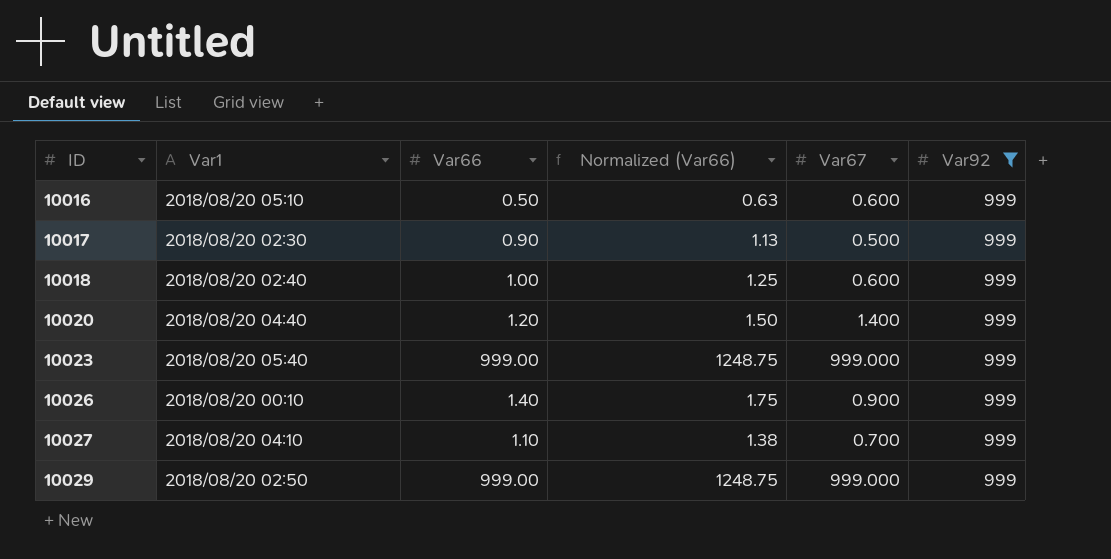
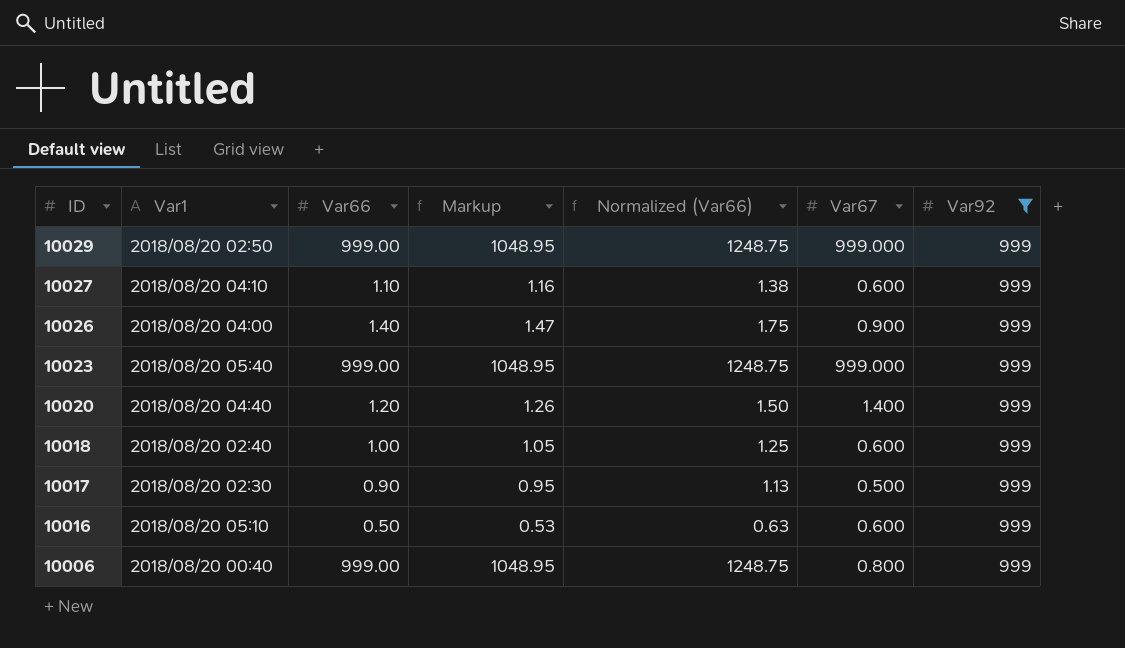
row order: ID ascending -> ID descending
column Markup | formula: none -> [Var66] * 1.05
10027 | Var67: 0.700 -> 0.600
10026 | Var1: 2018/08/20 00:10 -> 2018/08/20 04:00
row 10006: none -> 2018/08/20 00:40 | 999.00 | 1048.95 | 1248.75 | 0.800 | 999

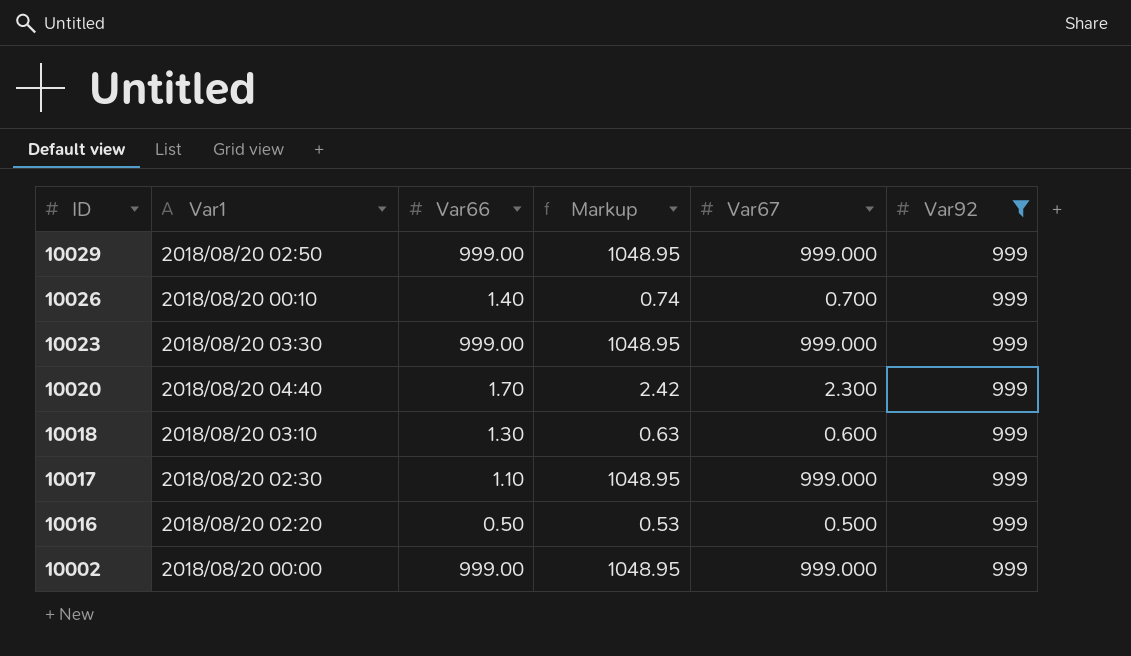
column Normalized (Var66) | formula: [Var66] * 1.25 -> none
column Markup | formula: [Var66] * 1.05 -> [Var67] * 1.05
row 10027: 2018/08/20 04:10 | 1.10 | 1.16 | 1.38 | 0.600 | 999 -> none
row 10006: 2018/08/20 00:40 | 999.00 | 1048.95 | 1248.75 | 0.800 | 999 -> none
10026 | Var1: 2018/08/20 04:00 -> 2018/08/20 00:10
10026 | Var67: 0.900 -> 0.700
10023 | Var1: 2018/08/20 05:40 -> 2018/08/20 03:30
10020 | Var66: 1.20 -> 1.70
10020 | Var67: 1.400 -> 2.300
10018 | Var1: 2018/08/20 02:40 -> 2018/08/20 03:10
10018 | Var66: 1.00 -> 1.30
10017 | Var66: 0.90 -> 1.10
10017 | Var67: 0.500 -> 999.000
10016 | Var1: 2018/08/20 05:10 -> 2018/08/20 02:20
10016 | Var67: 0.600 -> 0.500
row 10002: none -> 2018/08/20 00:00 | 999.00 | 1048.95 | 999.000 | 999

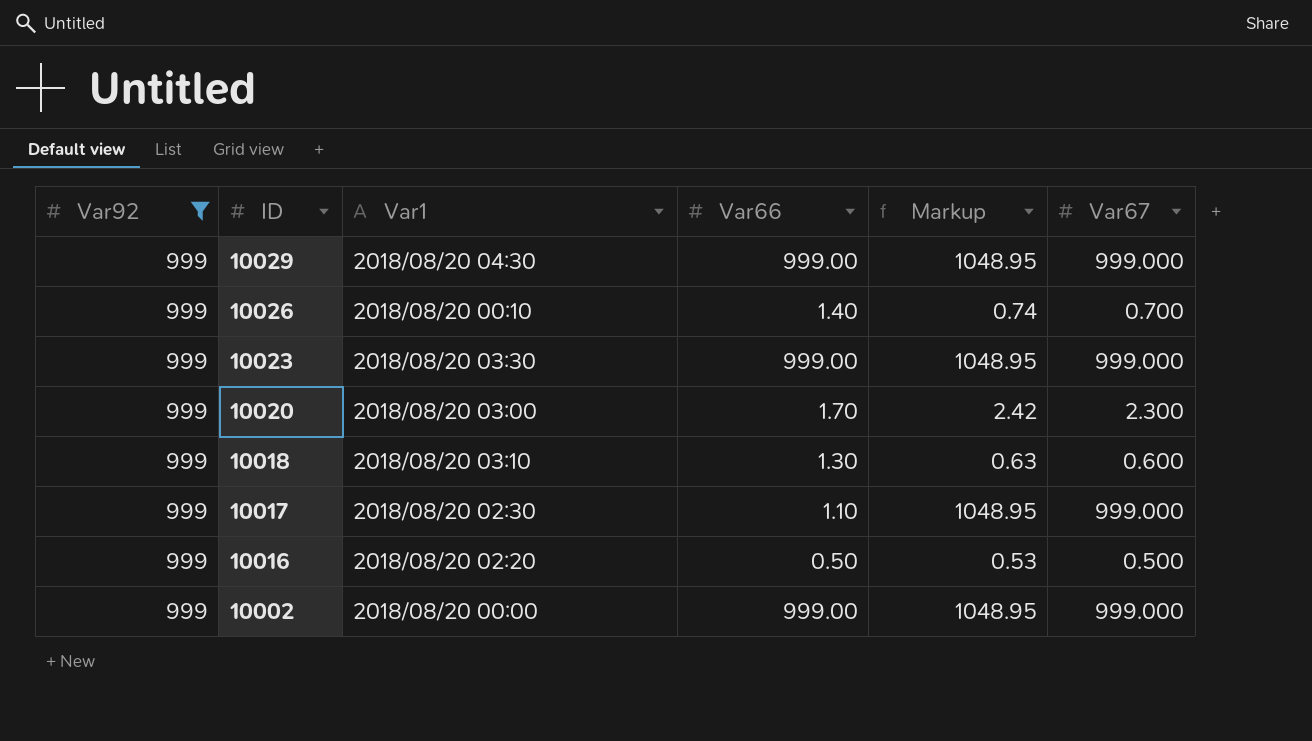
column Var92 | position: 6 -> 1
10029 | Var1: 2018/08/20 02:50 -> 2018/08/20 04:30
10020 | Var1: 2018/08/20 04:40 -> 2018/08/20 03:00

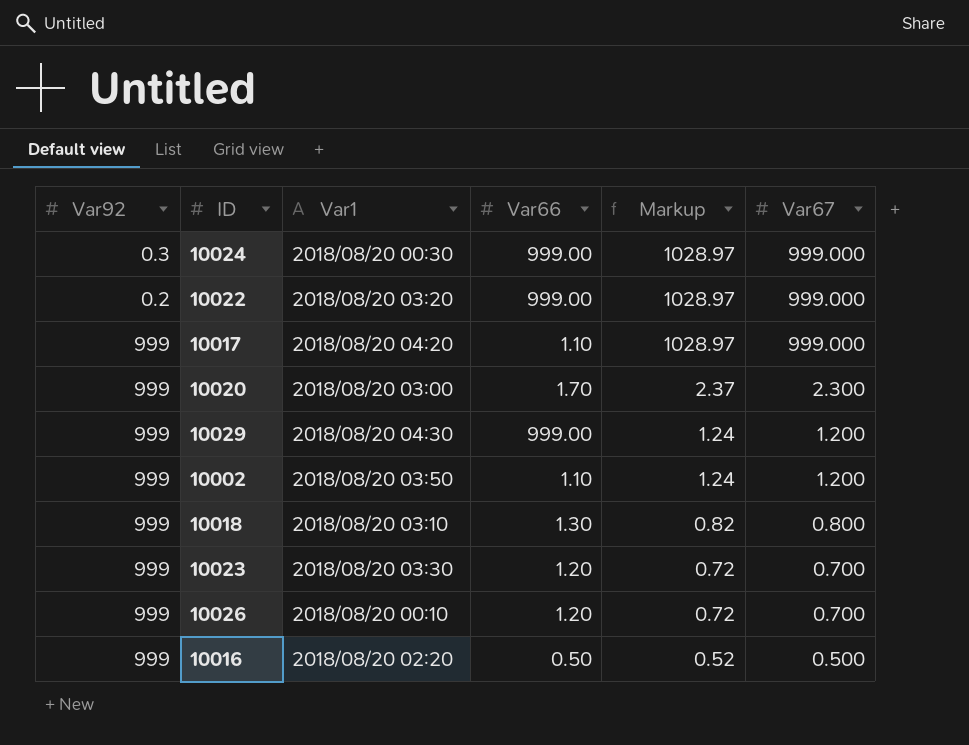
filter: Var92 = 999 -> none
row order: ID descending -> Markup descending
column Markup | formula: [Var67] * 1.05 -> [Var67] * 1.03
10017 | Var1: 2018/08/20 02:30 -> 2018/08/20 04:20
10029 | Var67: 999.000 -> 1.200
10002 | Var1: 2018/08/20 00:00 -> 2018/08/20 03:50
10002 | Var66: 999.00 -> 1.10
10002 | Var67: 999.000 -> 1.200
10018 | Var67: 0.600 -> 0.800
10023 | Var66: 999.00 -> 1.20
10023 | Var67: 999.000 -> 0.700
10026 | Var66: 1.40 -> 1.20

